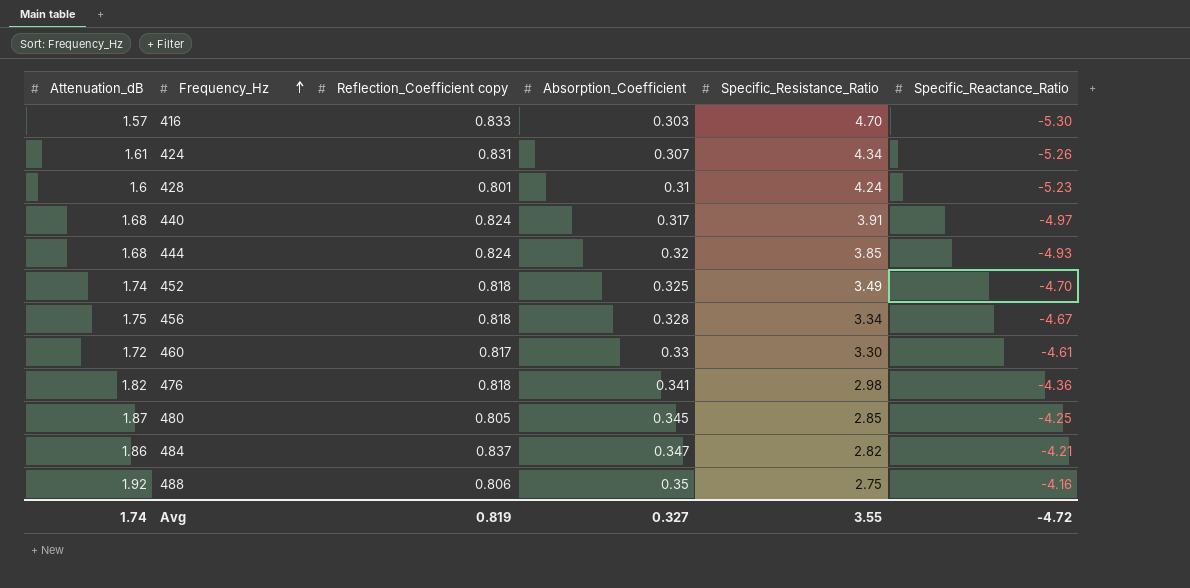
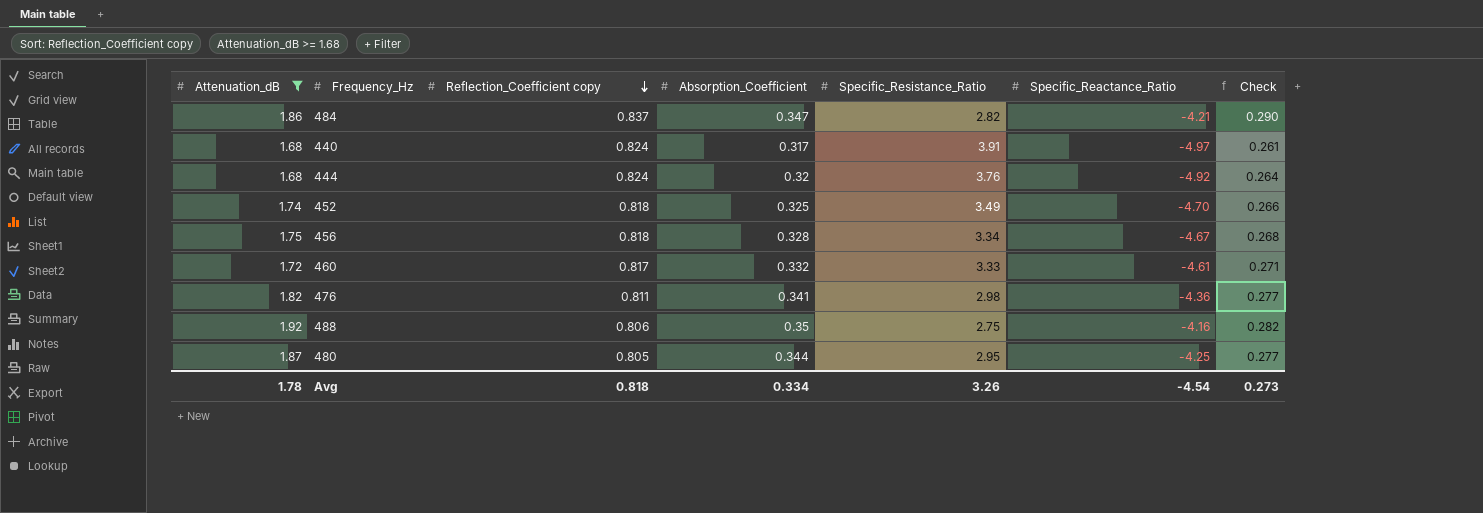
filter: none -> Attenuation_dB >= 1.68
row order: Frequency_Hz ascending -> Reflection_Coefficient copy descending
column Check | formula: none -> [Reflection_Coefficient copy] * [Absorption_Coefficient]
444 | Specific_Resistance_Ratio: 3.85 -> 3.76
444 | Specific_Reactance_Ratio: -4.93 -> -4.92
460 | Absorption_Coefficient: 0.33 -> 0.332
460 | Specific_Resistance_Ratio: 3.30 -> 3.33
476 | Reflection_Coefficient copy: 0.818 -> 0.811
480 | Absorption_Coefficient: 0.345 -> 0.344
480 | Specific_Resistance_Ratio: 2.85 -> 2.95
Avg | Attenuation_dB: 1.74 -> 1.78
Avg | Reflection_Coefficient copy: 0.819 -> 0.818
Avg | Absorption_Coefficient: 0.327 -> 0.334
Avg | Specific_Resistance_Ratio: 3.55 -> 3.26
Avg | Specific_Reactance_Ratio: -4.72 -> -4.54

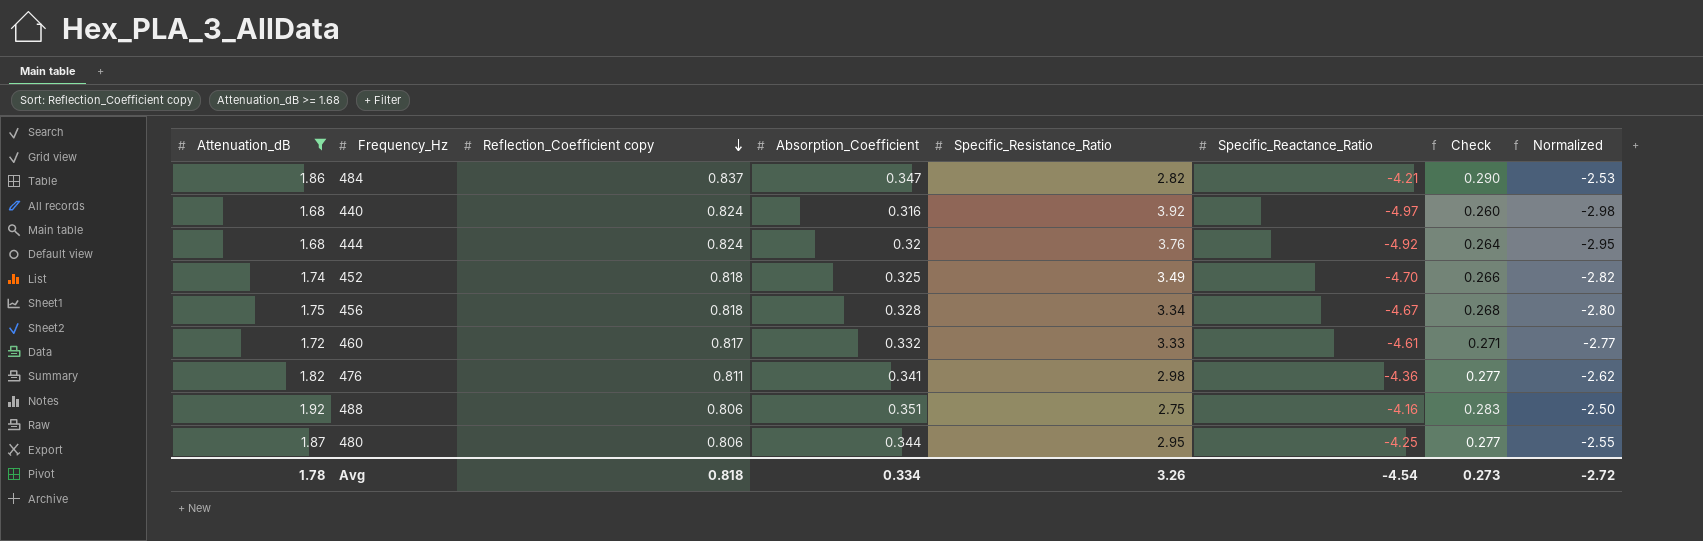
column Normalized | formula: none -> [Specific_Reactance_Ratio] * 0.6
440 | Absorption_Coefficient: 0.317 -> 0.316
440 | Specific_Resistance_Ratio: 3.91 -> 3.92
440 | Check: 0.261 -> 0.260
488 | Absorption_Coefficient: 0.35 -> 0.351
488 | Check: 0.282 -> 0.283
480 | Reflection_Coefficient copy: 0.805 -> 0.806

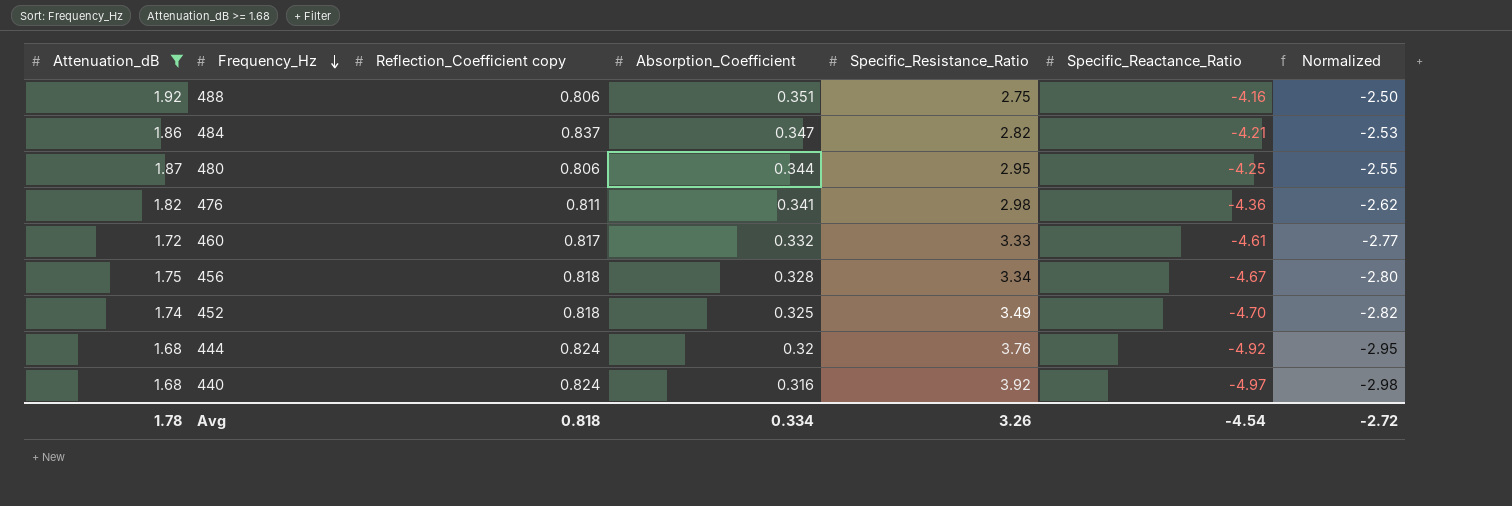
row order: Reflection_Coefficient copy descending -> Frequency_Hz descending
column Check | formula: [Reflection_Coefficient copy] * [Absorption_Coefficient] -> none

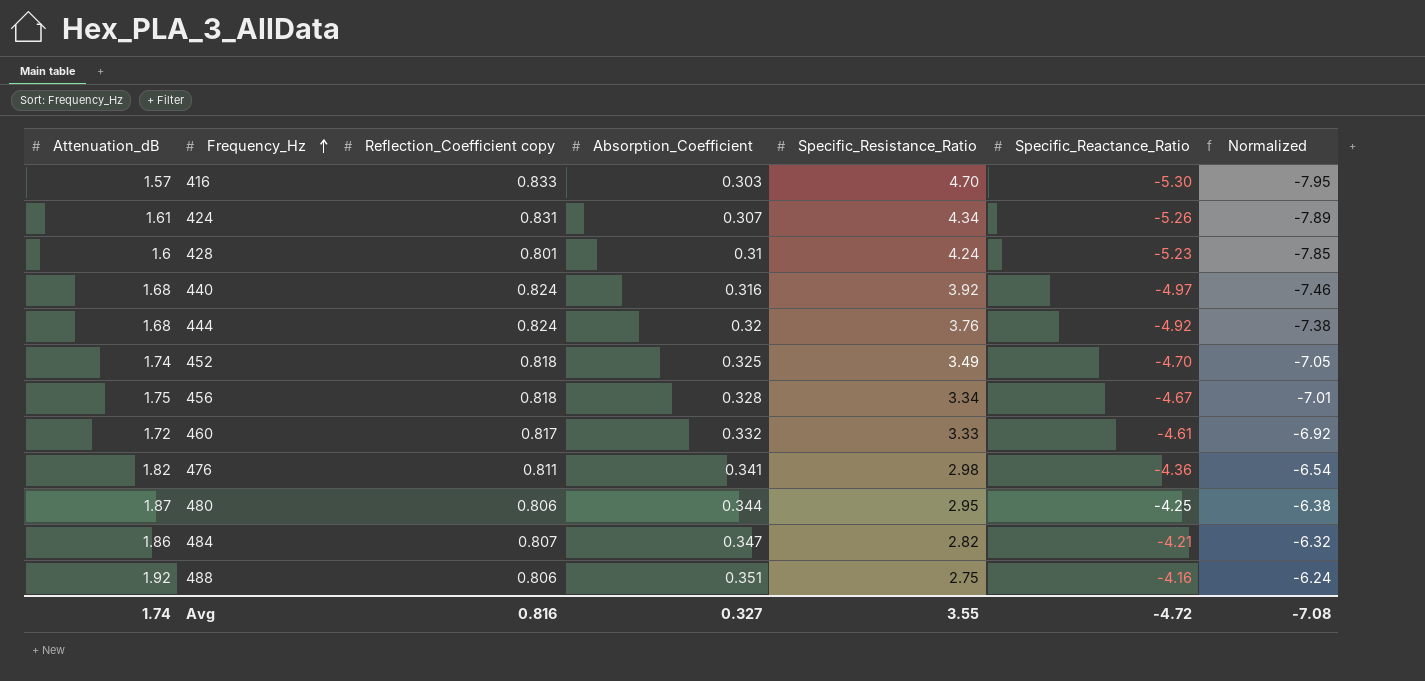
filter: Attenuation_dB >= 1.68 -> none
row order: Frequency_Hz descending -> Frequency_Hz ascending
column Normalized | formula: [Specific_Reactance_Ratio] * 0.6 -> [Specific_Reactance_Ratio] * 1.5
484 | Reflection_Coefficient copy: 0.837 -> 0.807
Avg | Attenuation_dB: 1.78 -> 1.74
Avg | Reflection_Coefficient copy: 0.818 -> 0.816
Avg | Absorption_Coefficient: 0.334 -> 0.327
Avg | Specific_Resistance_Ratio: 3.26 -> 3.55
Avg | Specific_Reactance_Ratio: -4.54 -> -4.72
Avg | Normalized: -2.72 -> -7.08

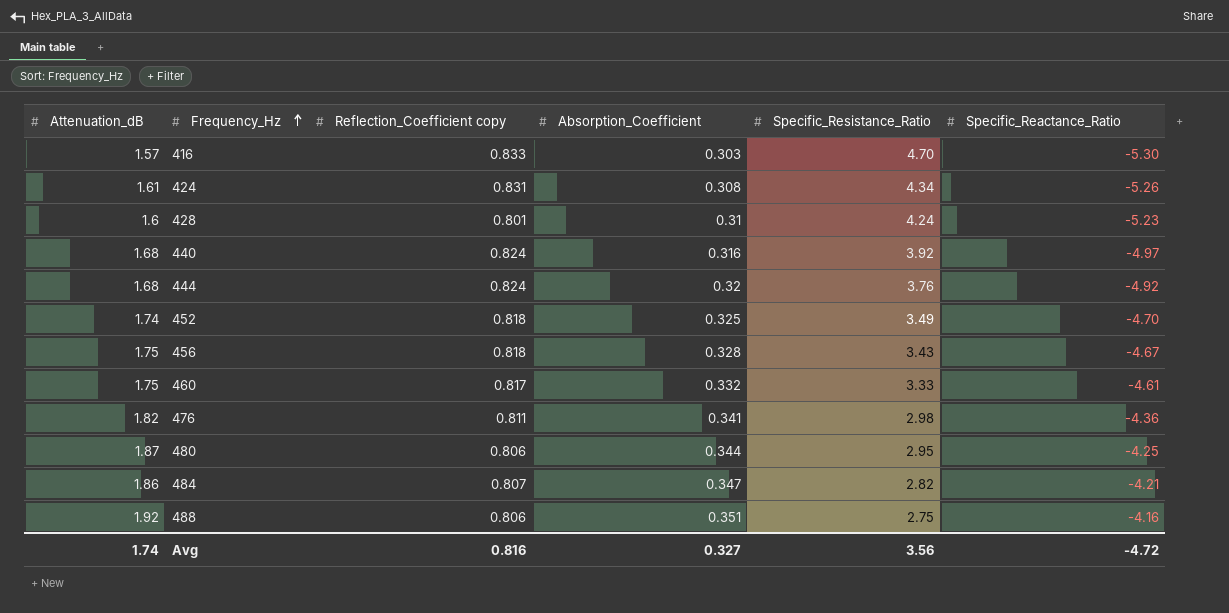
column Normalized | formula: [Specific_Reactance_Ratio] * 1.5 -> none
424 | Absorption_Coefficient: 0.307 -> 0.308
456 | Specific_Resistance_Ratio: 3.34 -> 3.43
460 | Attenuation_dB: 1.72 -> 1.75
Avg | Specific_Resistance_Ratio: 3.55 -> 3.56

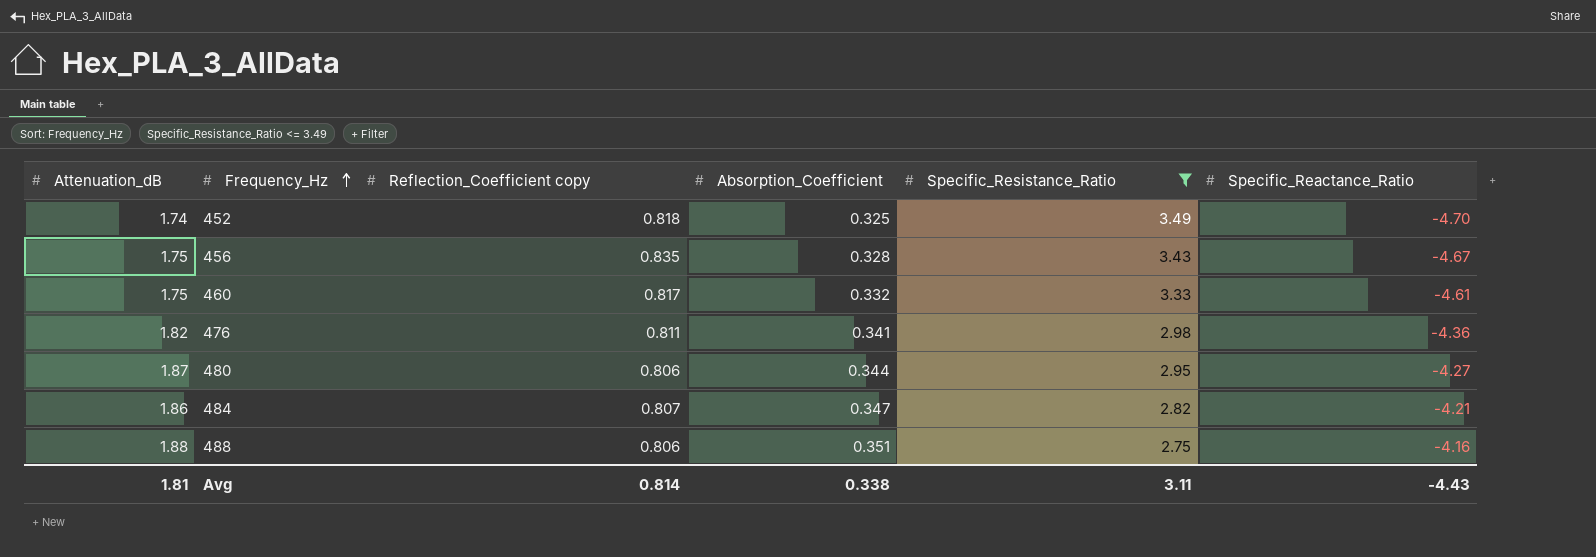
filter: none -> Specific_Resistance_Ratio <= 3.49
456 | Reflection_Coefficient copy: 0.818 -> 0.835
480 | Specific_Reactance_Ratio: -4.25 -> -4.27
488 | Attenuation_dB: 1.92 -> 1.88
Avg | Attenuation_dB: 1.74 -> 1.81
Avg | Reflection_Coefficient copy: 0.816 -> 0.814
Avg | Absorption_Coefficient: 0.327 -> 0.338
Avg | Specific_Resistance_Ratio: 3.56 -> 3.11
Avg | Specific_Reactance_Ratio: -4.72 -> -4.43

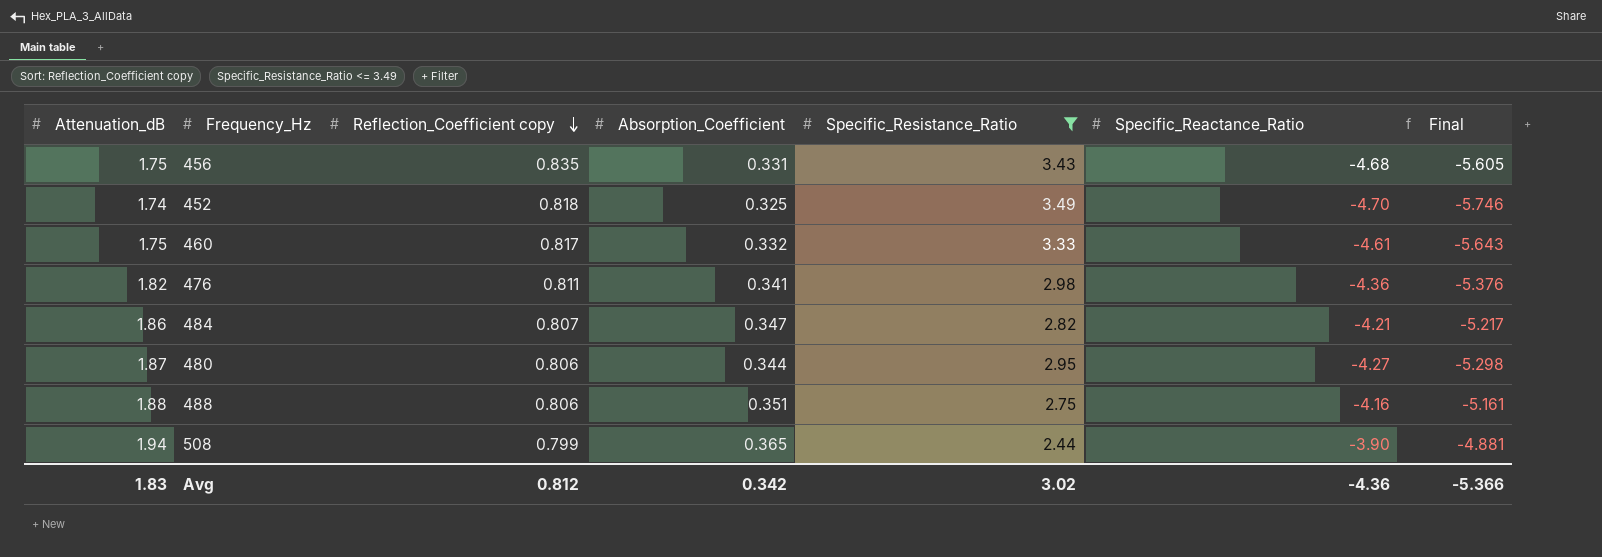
row order: Frequency_Hz ascending -> Reflection_Coefficient copy descending
column Final | formula: none -> [Specific_Reactance_Ratio] / [Reflection_Coefficient copy]
456 | Absorption_Coefficient: 0.328 -> 0.331
456 | Specific_Reactance_Ratio: -4.67 -> -4.68
row 508: none -> 1.94 | 0.799 | 0.365 | 2.44 | -3.90 | -4.881
Avg | Attenuation_dB: 1.81 -> 1.83
Avg | Reflection_Coefficient copy: 0.814 -> 0.812
Avg | Absorption_Coefficient: 0.338 -> 0.342
Avg | Specific_Resistance_Ratio: 3.11 -> 3.02
Avg | Specific_Reactance_Ratio: -4.43 -> -4.36

